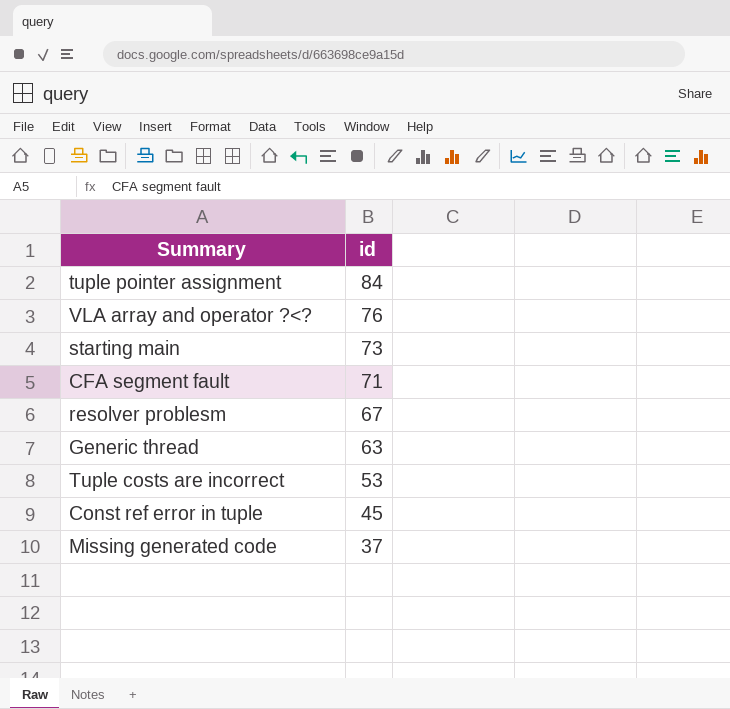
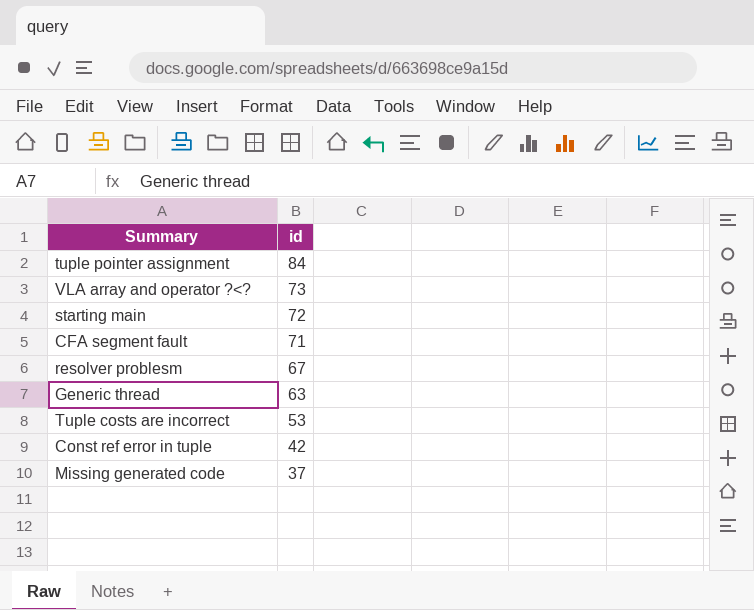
VLA array and operator ?<? | id: 76 -> 73
starting main | id: 73 -> 72
Const ref error in tuple | id: 45 -> 42

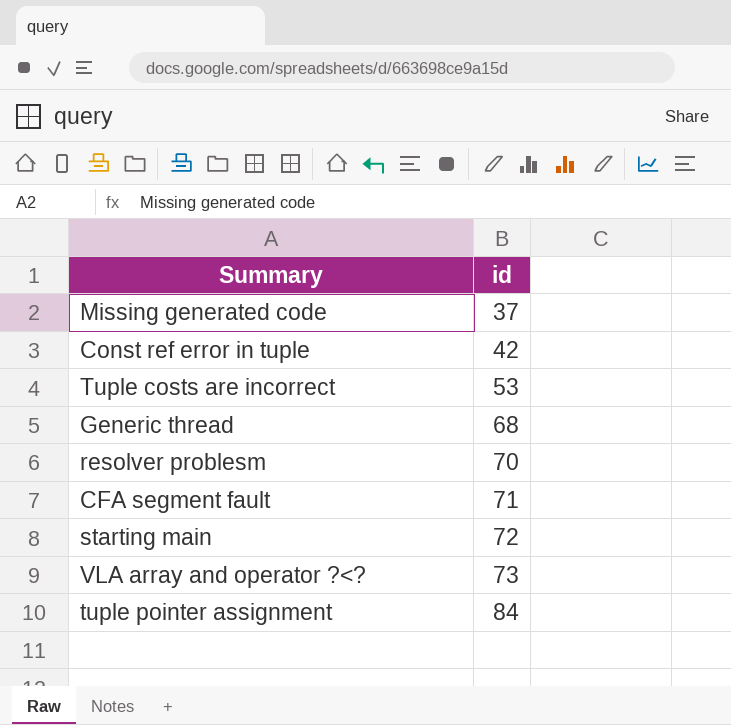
row order: id descending -> id ascending
Generic thread | id: 63 -> 68
resolver problesm | id: 67 -> 70

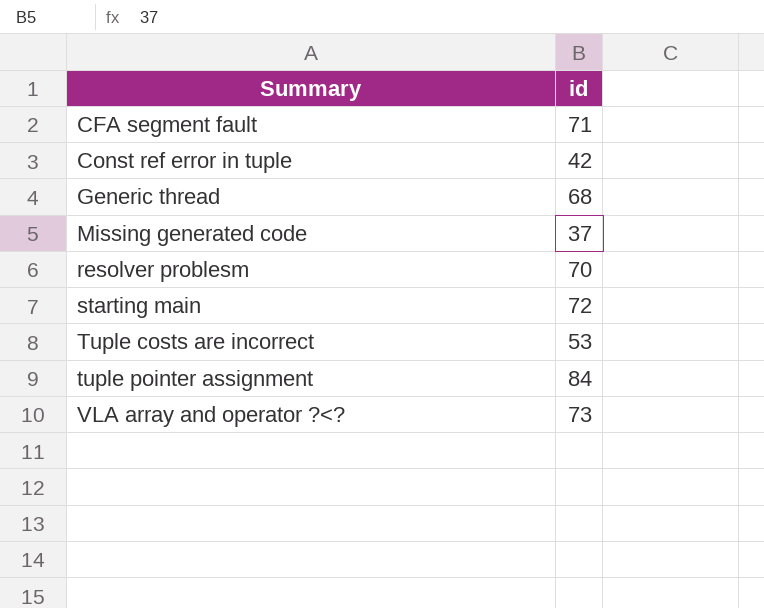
row order: id ascending -> Summary ascending

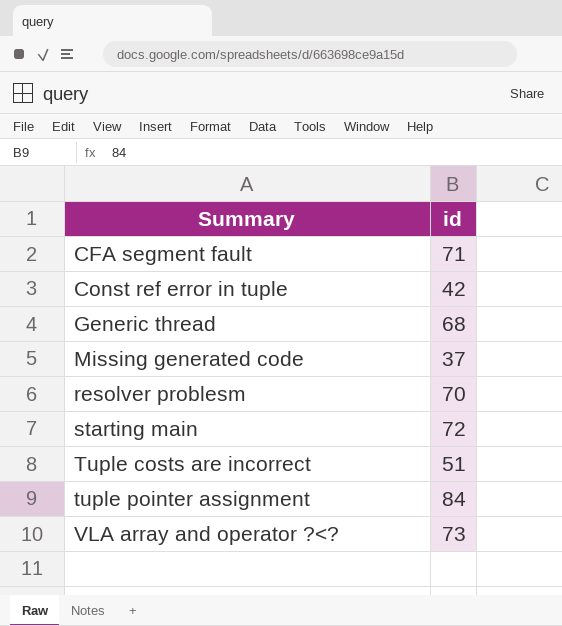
Tuple costs are incorrect | id: 53 -> 51

